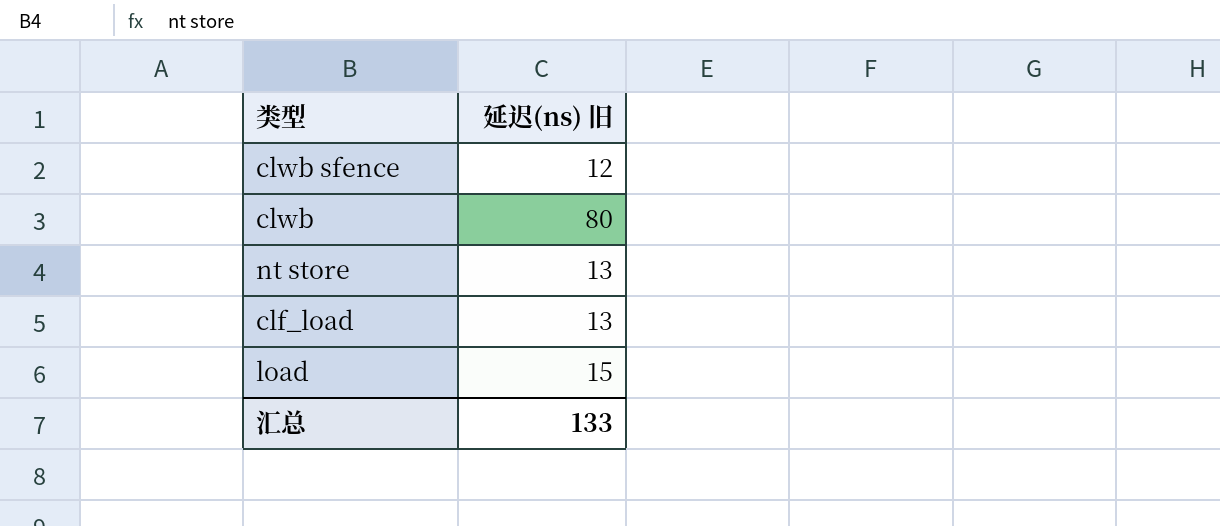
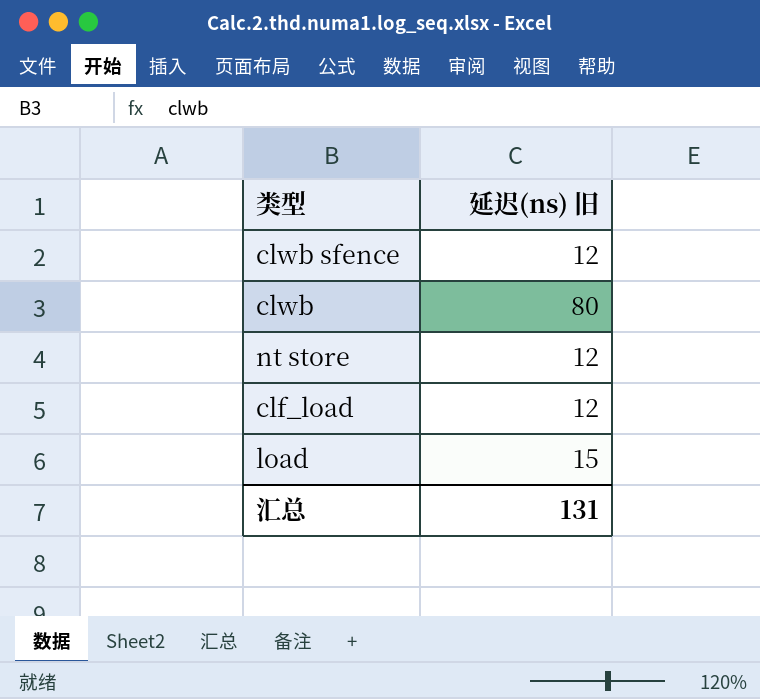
nt store | 延迟(ns) 旧: 13 -> 12
clf_load | 延迟(ns) 旧: 13 -> 12
汇总 | 延迟(ns) 旧: 133 -> 131

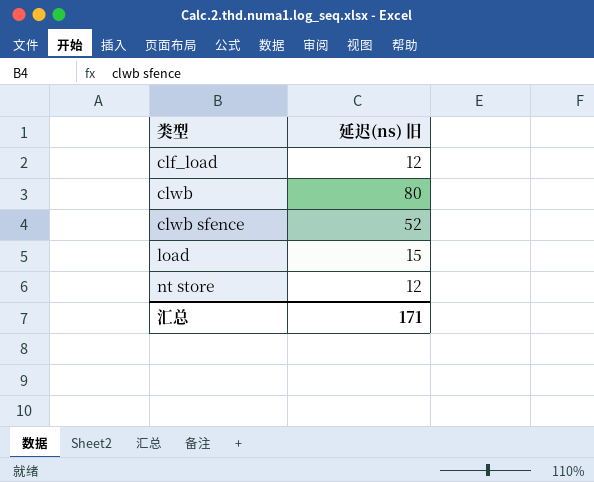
row order: none -> 类型 ascending
clwb sfence | 延迟(ns) 旧: 12 -> 52
汇总 | 延迟(ns) 旧: 131 -> 171

